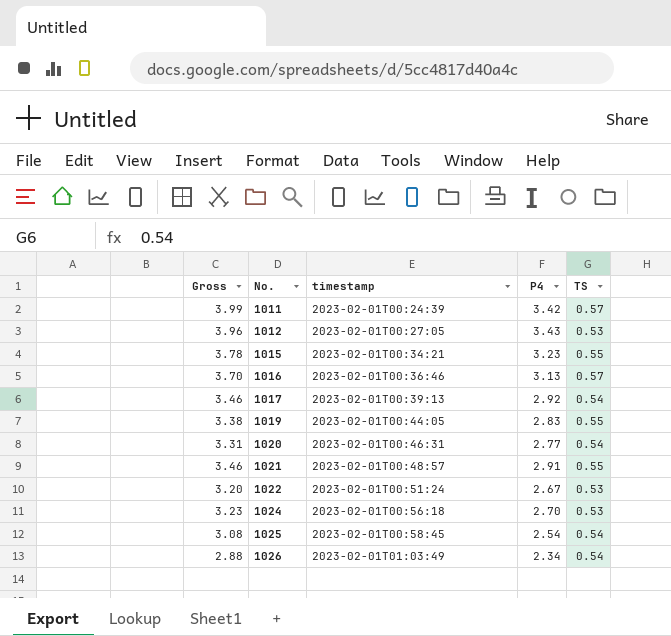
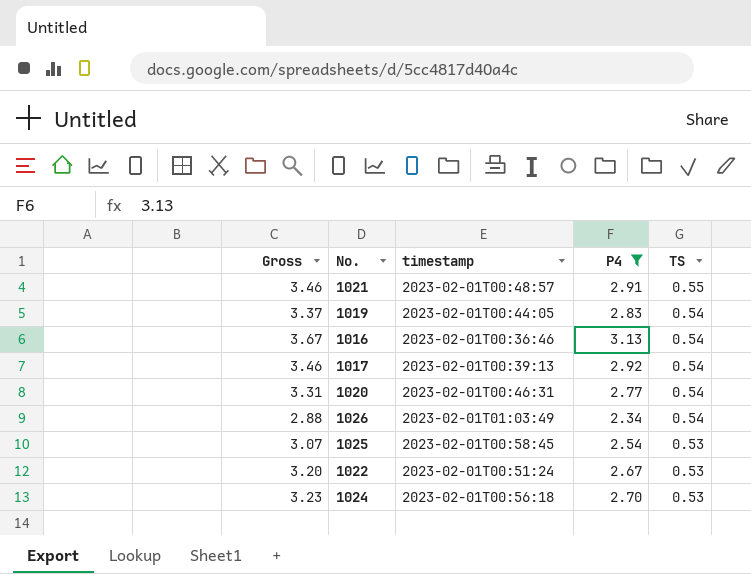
filter: none -> P4 <= 3.13
row order: No. ascending -> TS descending
1019 | Gross: 3.38 -> 3.37
1019 | TS: 0.55 -> 0.54
1016 | Gross: 3.70 -> 3.67
1016 | TS: 0.57 -> 0.54
1025 | Gross: 3.08 -> 3.07
1025 | TS: 0.54 -> 0.53

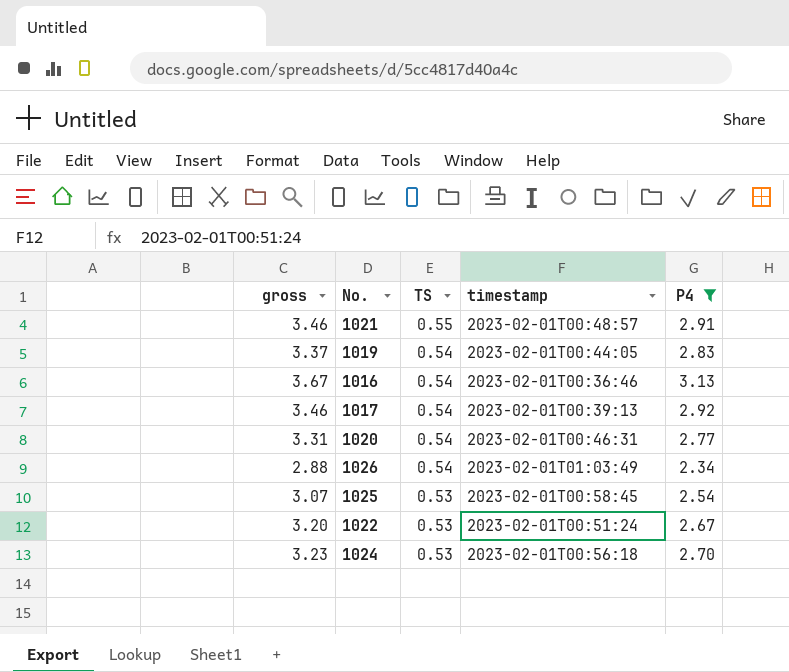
column name: Gross -> gross
column TS | position: 5 -> 3

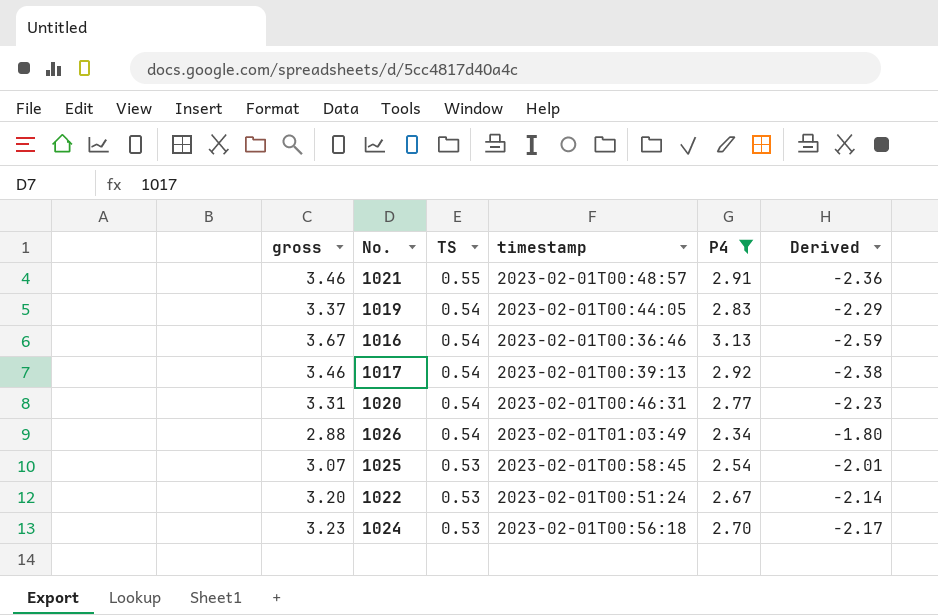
column Derived | formula: none -> [TS] - [P4]

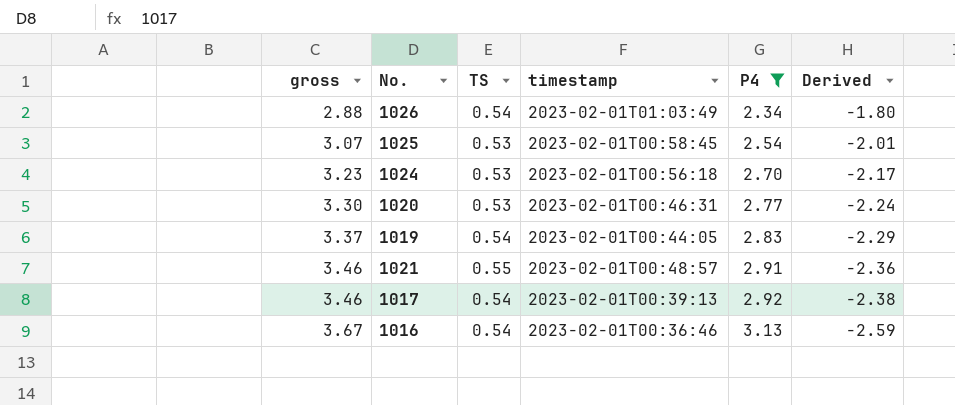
row order: TS descending -> gross ascending
row 1022: 3.20 | 0.53 | 2023-02-01T00:51:24 | 2.67 | -2.14 -> none
1020 | gross: 3.31 -> 3.30
1020 | TS: 0.54 -> 0.53
1020 | Derived: -2.23 -> -2.24

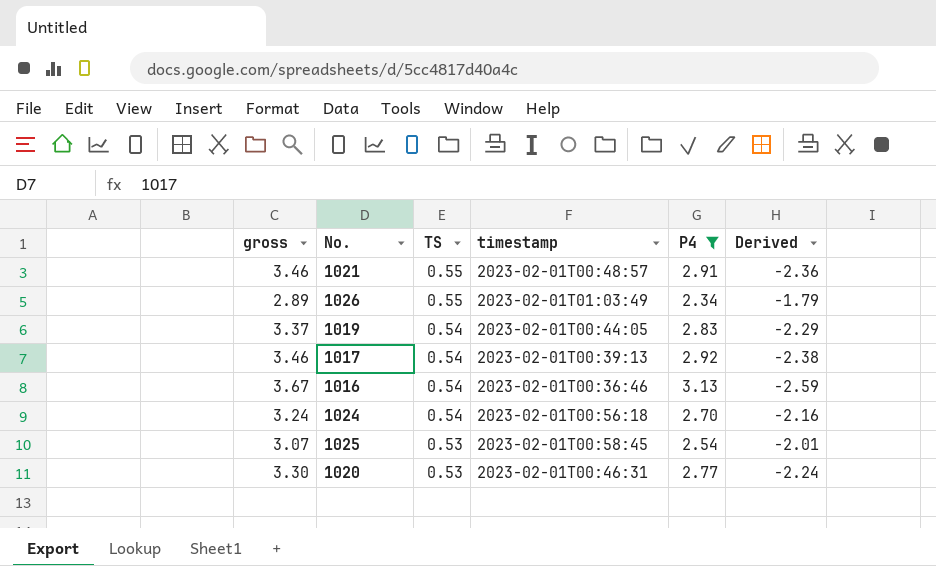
row order: gross ascending -> TS descending
1026 | gross: 2.88 -> 2.89
1026 | TS: 0.54 -> 0.55
1026 | Derived: -1.80 -> -1.79
1024 | gross: 3.23 -> 3.24
1024 | TS: 0.53 -> 0.54
1024 | Derived: -2.17 -> -2.16

